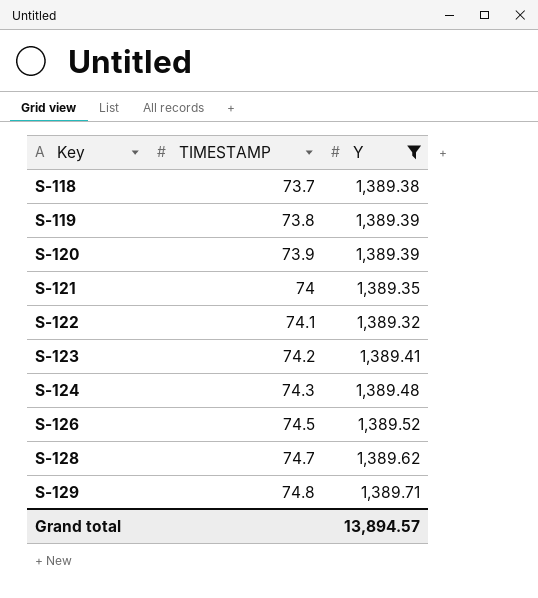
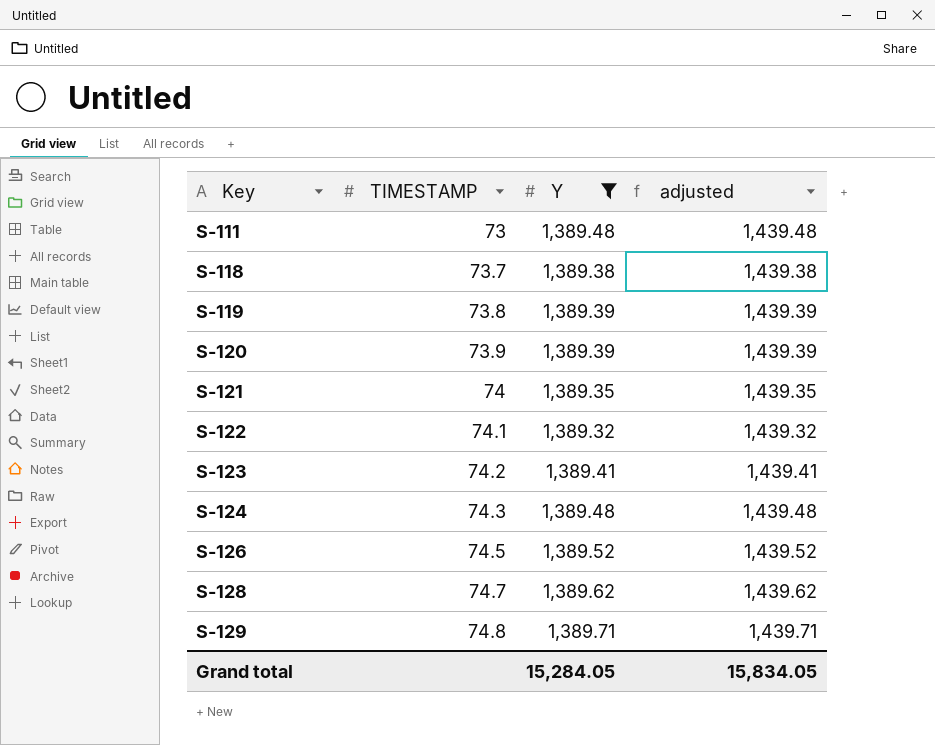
column adjusted | formula: none -> [Y] + 50
row S-111: none -> 73 | 1,389.48 | 1,439.48
Grand total | Y: 13,894.57 -> 15,284.05

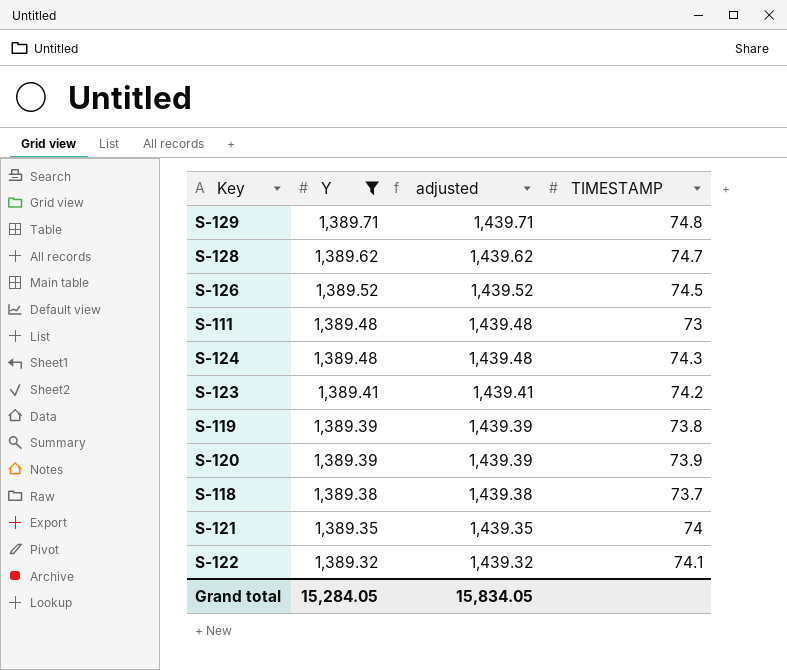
row order: Key ascending -> Y descending
column TIMESTAMP | position: 2 -> 4

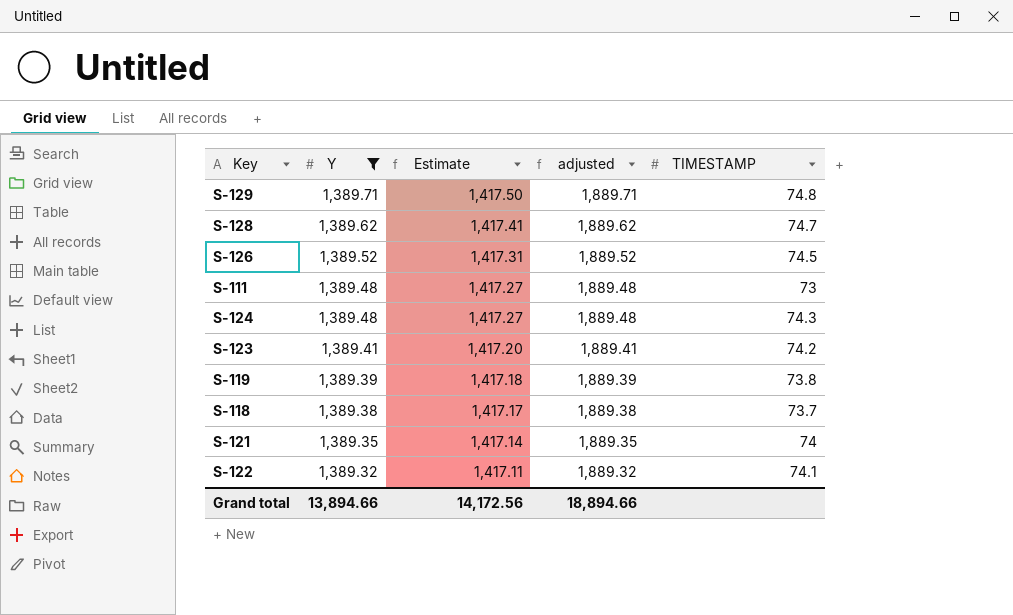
column Estimate | formula: none -> [Y] * 1.02
column adjusted | formula: [Y] + 50 -> [Y] + 500
row S-120: 1,389.39 | 1,439.39 | 73.9 -> none
Grand total | Y: 15,284.05 -> 13,894.66
Grand total | adjusted: 15,834.05 -> 18,894.66

